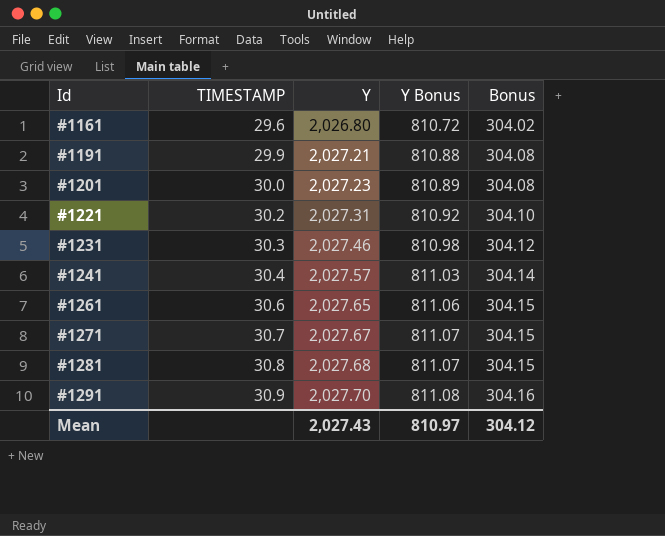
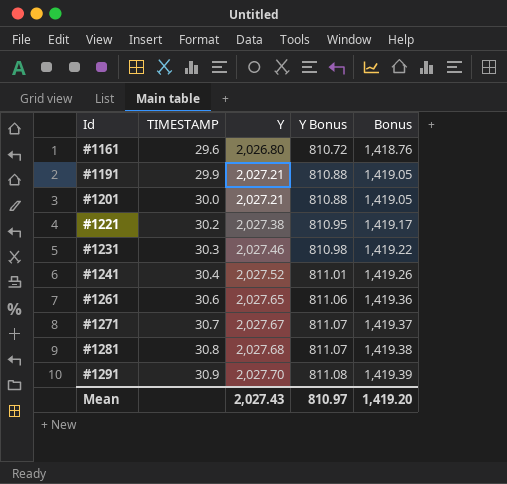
column Bonus | formula: [Y] * 0.15 -> [Y] * 0.7
#1201 | Y: 2,027.23 -> 2,027.21
#1201 | Y Bonus: 810.89 -> 810.88
#1221 | Y: 2,027.31 -> 2,027.38
#1221 | Y Bonus: 810.92 -> 810.95
#1241 | Y: 2,027.57 -> 2,027.52
#1241 | Y Bonus: 811.03 -> 811.01
Mean | Bonus: 304.12 -> 1,419.20

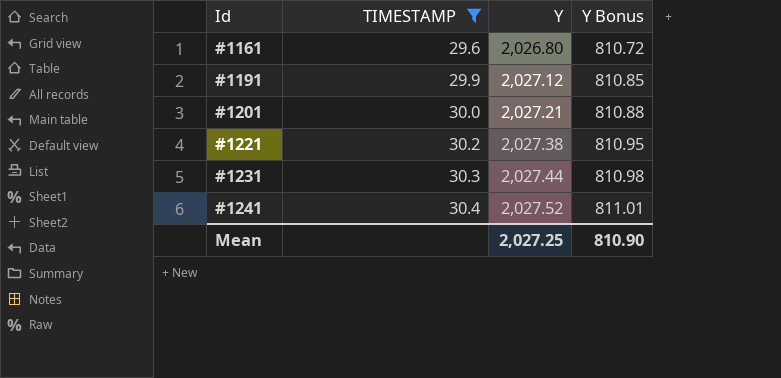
filter: none -> TIMESTAMP <= 30.4
column Bonus | formula: [Y] * 0.7 -> none
#1191 | Y: 2,027.21 -> 2,027.12
#1191 | Y Bonus: 810.88 -> 810.85
#1231 | Y: 2,027.46 -> 2,027.44
Mean | Y: 2,027.43 -> 2,027.25
Mean | Y Bonus: 810.97 -> 810.90

